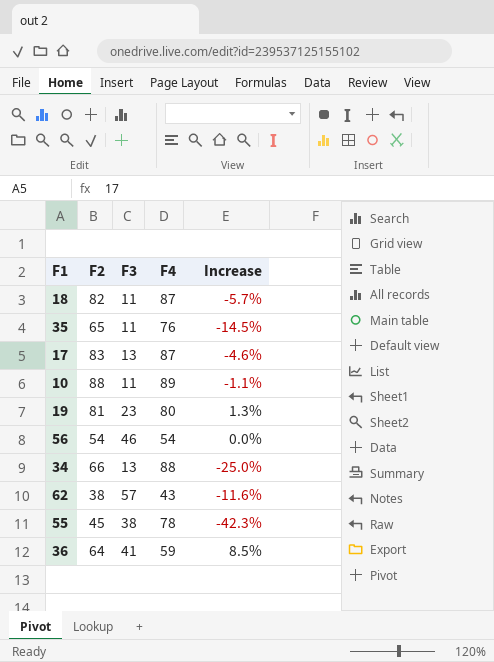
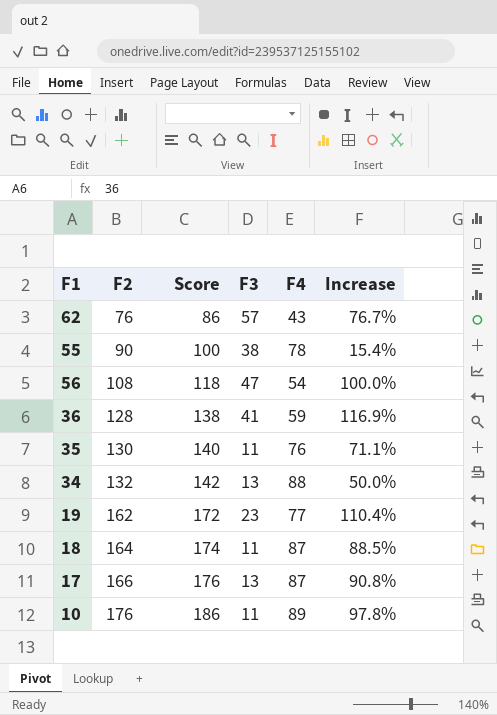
row order: none -> F2 ascending
column Score | formula: none -> [F2] + 10
62 | F2: 38 -> 76
62 | Increase: -11.6% -> 76.7%
55 | F2: 45 -> 90
55 | Increase: -42.3% -> 15.4%
56 | F2: 54 -> 108
56 | F3: 46 -> 47
56 | Increase: 0.0% -> 100.0%
36 | F2: 64 -> 128
36 | Increase: 8.5% -> 116.9%
35 | F2: 65 -> 130
35 | Increase: -14.5% -> 71.1%
34 | F2: 66 -> 132
34 | Increase: -25.0% -> 50.0%
19 | F2: 81 -> 162
19 | F4: 80 -> 77
19 | Increase: 1.3% -> 110.4%
18 | F2: 82 -> 164
18 | Increase: -5.7% -> 88.5%
17 | F2: 83 -> 166
17 | Increase: -4.6% -> 90.8%
10 | F2: 88 -> 176
10 | Increase: -1.1% -> 97.8%

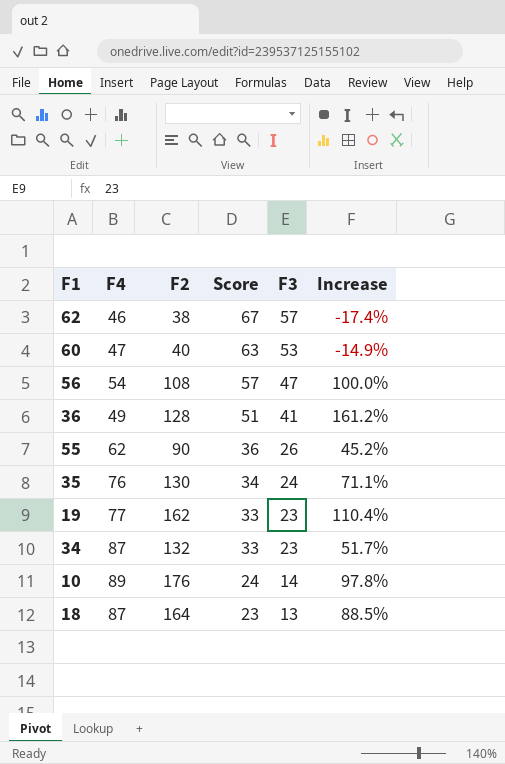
row order: F2 ascending -> Score descending
column F4 | position: 5 -> 2
column Score | formula: [F2] + 10 -> [F3] + 10
row 17: 166 | 176 | 13 | 87 | 90.8% -> none
62 | F4: 43 -> 46
62 | F2: 76 -> 38
62 | Increase: 76.7% -> -17.4%
row 60: none -> 47 | 40 | 63 | 53 | -14.9%
36 | F4: 59 -> 49
36 | Increase: 116.9% -> 161.2%
55 | F4: 78 -> 62
55 | F3: 38 -> 26
55 | Increase: 15.4% -> 45.2%
35 | F3: 11 -> 24
34 | F4: 88 -> 87
34 | F3: 13 -> 23
34 | Increase: 50.0% -> 51.7%
10 | F3: 11 -> 14
18 | F3: 11 -> 13

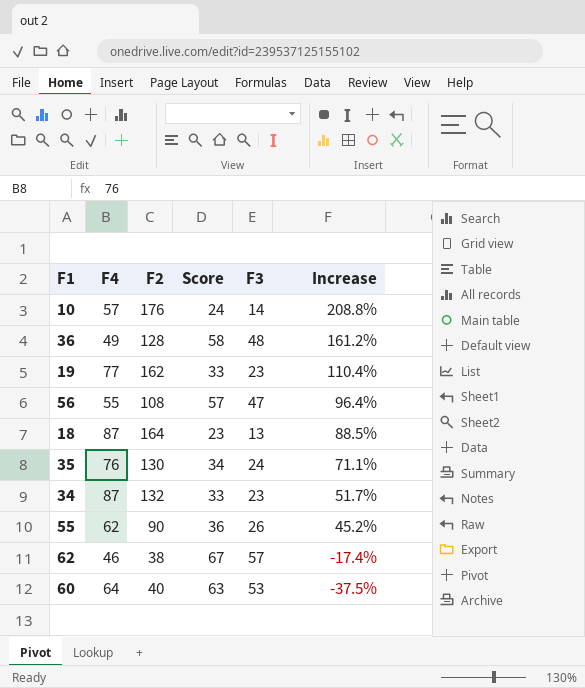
row order: Score descending -> Increase descending
10 | F4: 89 -> 57
10 | Increase: 97.8% -> 208.8%
36 | Score: 51 -> 58
36 | F3: 41 -> 48
56 | F4: 54 -> 55
56 | Increase: 100.0% -> 96.4%
60 | F4: 47 -> 64
60 | Increase: -14.9% -> -37.5%

